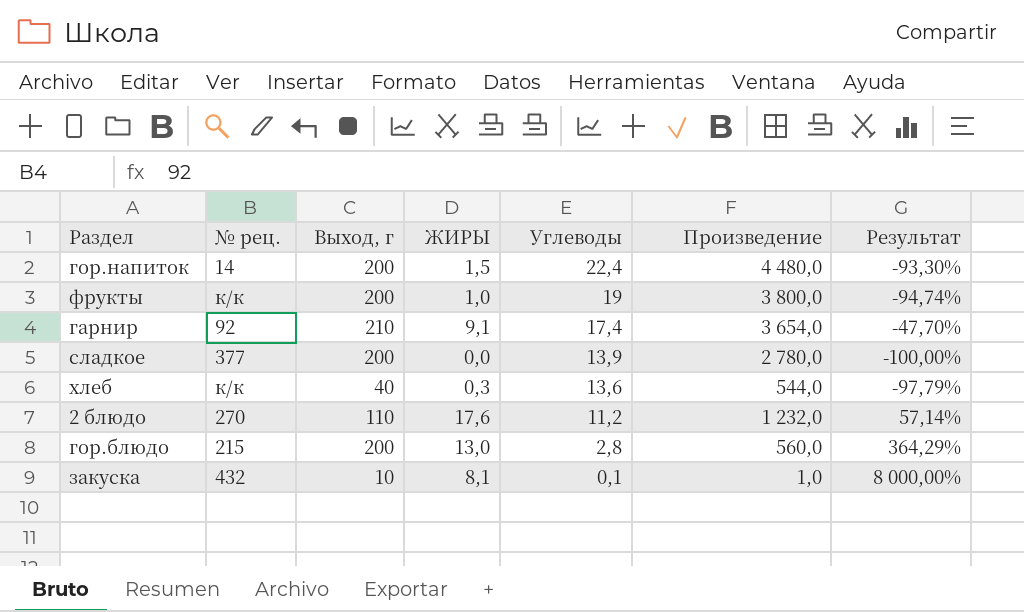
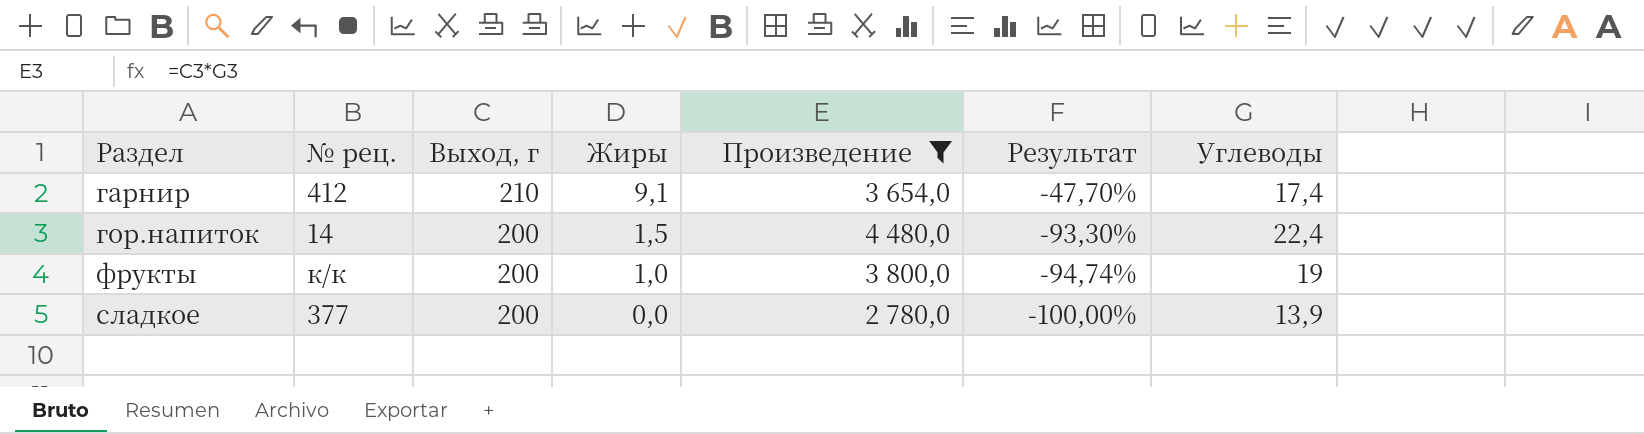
filter: none -> Произведение >= 2 780,0
row order: Углеводы descending -> Выход, г descending
column name: ЖИРЫ -> Жиры
column Углеводы | position: 5 -> 7
гарнир | № рец.: 92 -> 412

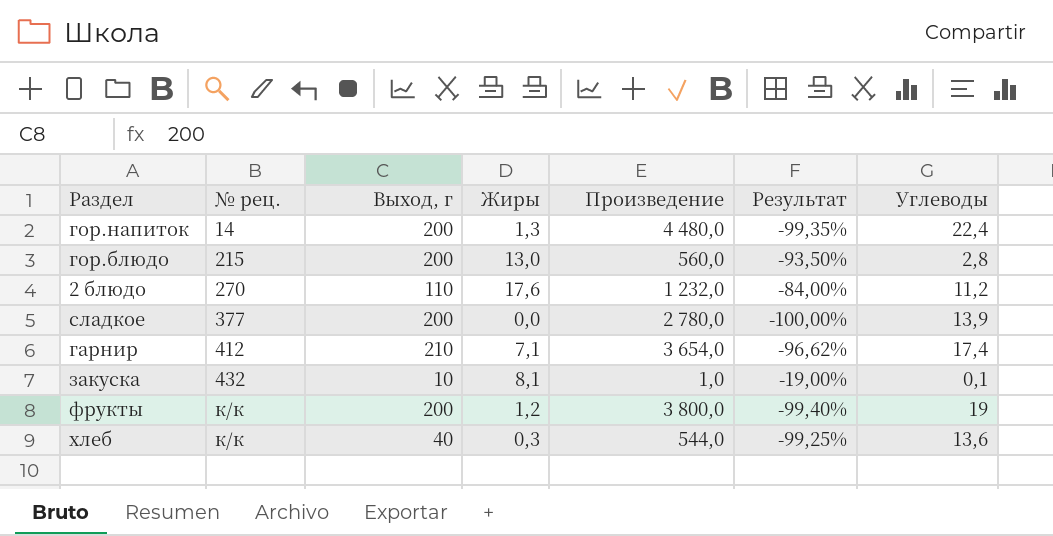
filter: Произведение >= 2 780,0 -> none
row order: Выход, г descending -> № рец. ascending
column Результат | formula: ([Жиры] - [Углеводы]) / [Углеводы] -> ([Жиры] - [Выход, г]) / [Выход, г]
гор.напиток | Жиры: 1,5 -> 1,3
гарнир | Жиры: 9,1 -> 7,1
фрукты | Жиры: 1,0 -> 1,2

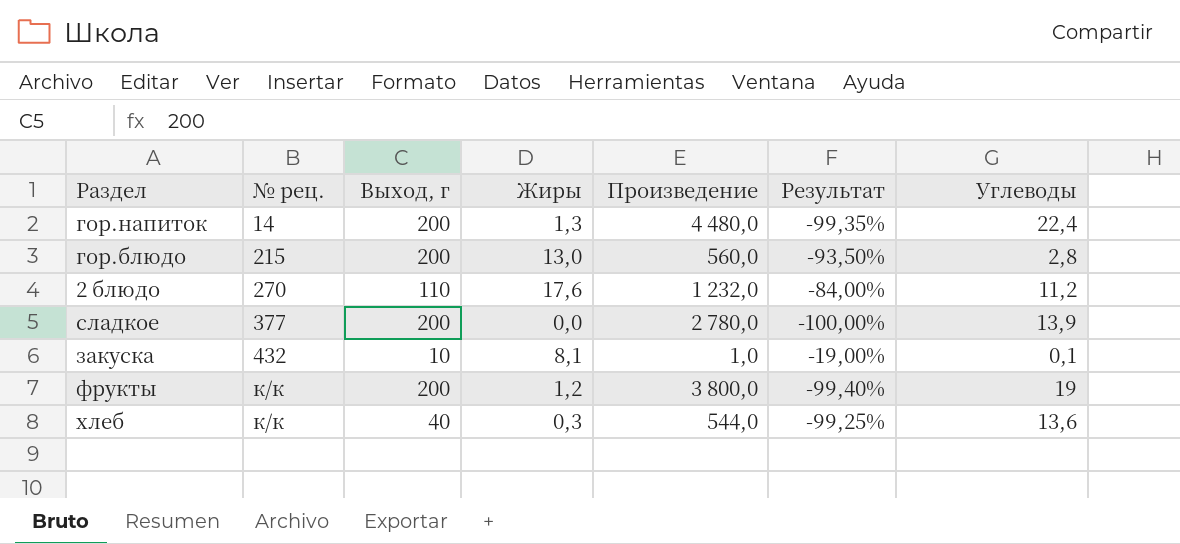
row гарнир: 412 | 210 | 7,1 | 3 654,0 | -96,62% | 17,4 -> none

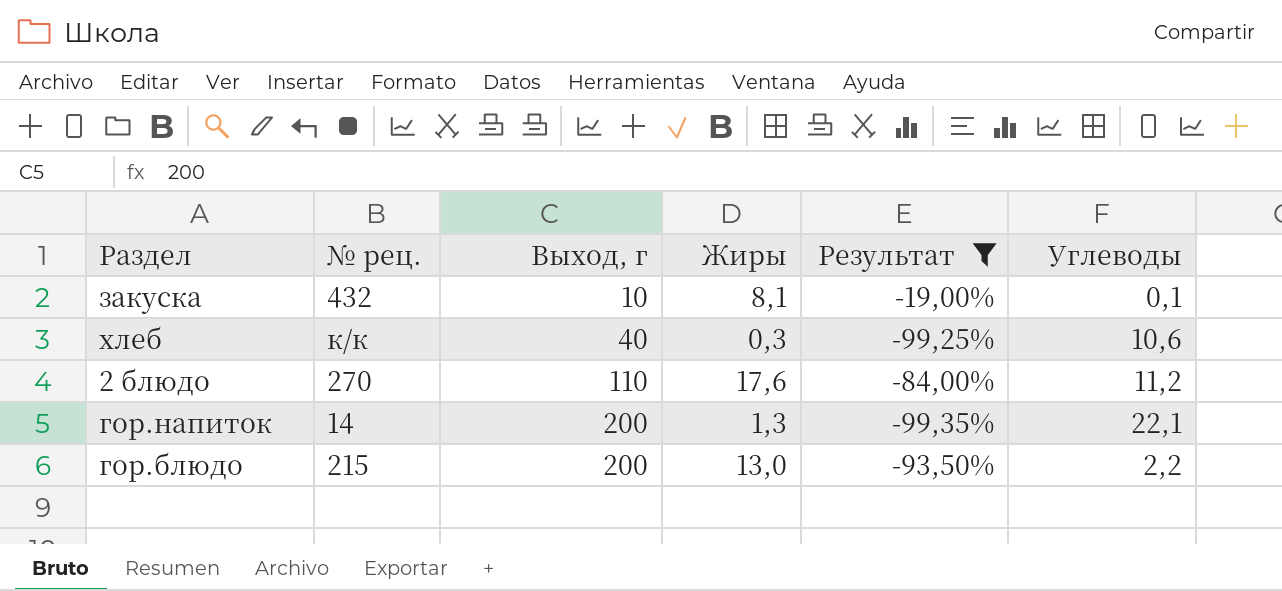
filter: none -> Результат >= -99,35%
row order: № рец. ascending -> Выход, г ascending
column Произведение | formula: [Выход, г] * [Углеводы] -> none
хлеб | Углеводы: 13,6 -> 10,6
гор.напиток | Углеводы: 22,4 -> 22,1
гор.блюдо | Углеводы: 2,8 -> 2,2

